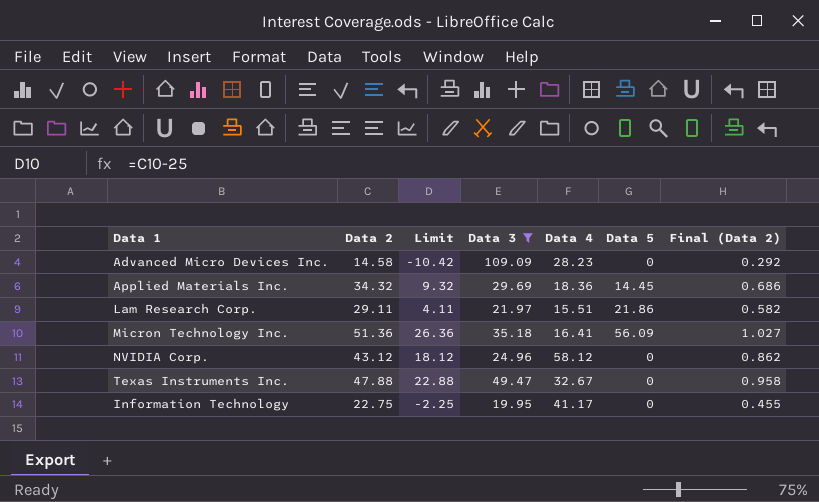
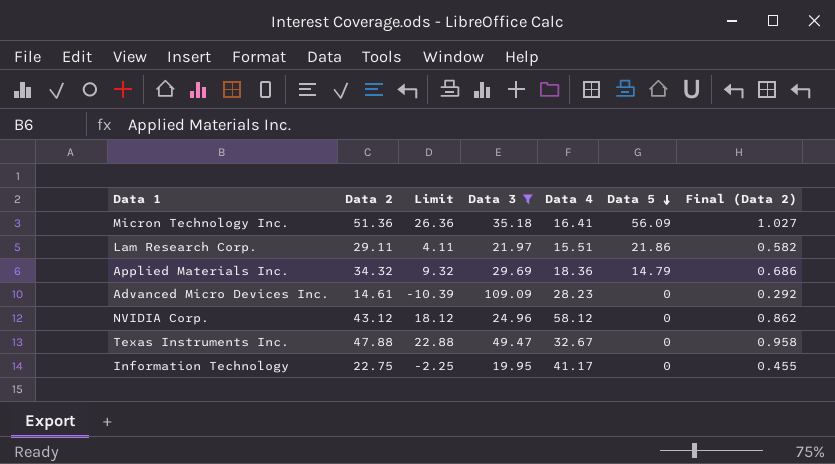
row order: none -> Data 5 descending
Applied Materials Inc. | Data 5: 14.45 -> 14.79
Advanced Micro Devices Inc. | Data 2: 14.58 -> 14.61
Advanced Micro Devices Inc. | Limit: -10.42 -> -10.39

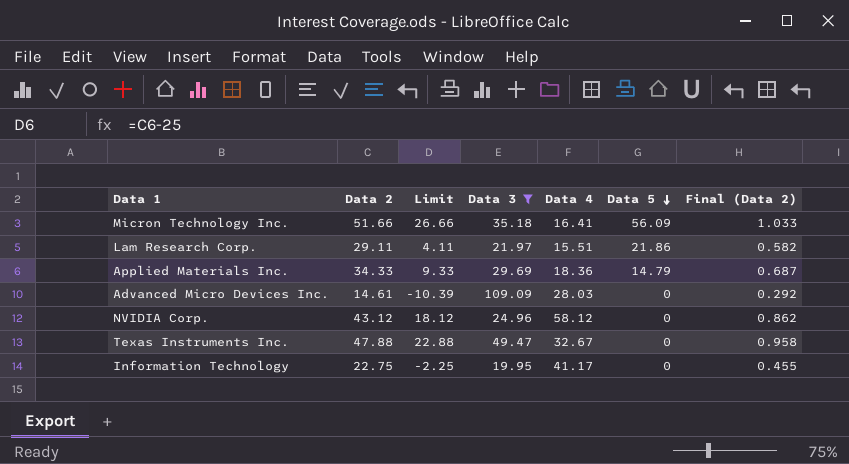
Micron Technology Inc. | Data 2: 51.36 -> 51.66
Micron Technology Inc. | Limit: 26.36 -> 26.66
Micron Technology Inc. | Final (Data 2): 1.027 -> 1.033
Applied Materials Inc. | Data 2: 34.32 -> 34.33
Applied Materials Inc. | Limit: 9.32 -> 9.33
Applied Materials Inc. | Final (Data 2): 0.686 -> 0.687
Advanced Micro Devices Inc. | Data 4: 28.23 -> 28.03

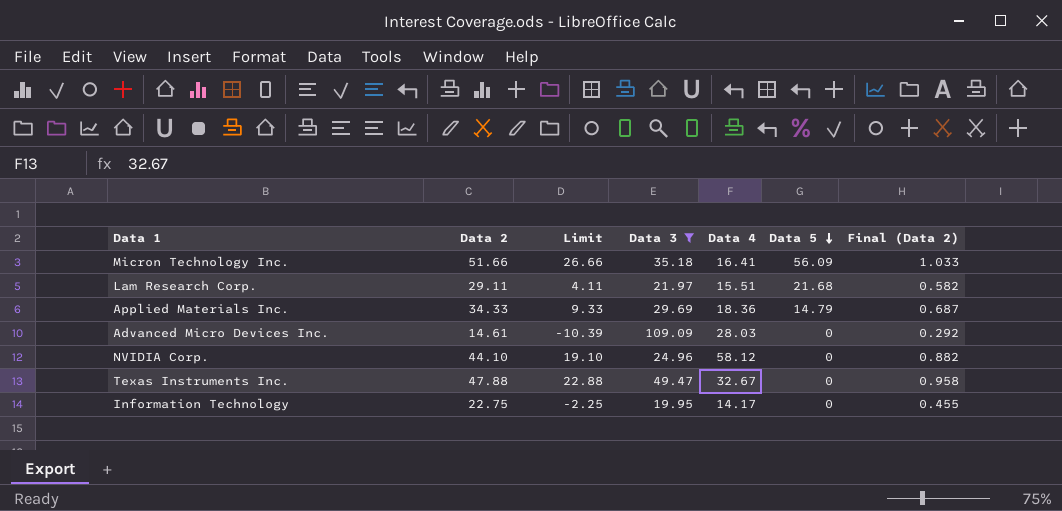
Lam Research Corp. | Data 5: 21.86 -> 21.68
NVIDIA Corp. | Data 2: 43.12 -> 44.10
NVIDIA Corp. | Limit: 18.12 -> 19.10
NVIDIA Corp. | Final (Data 2): 0.862 -> 0.882
Information Technology | Data 4: 41.17 -> 14.17

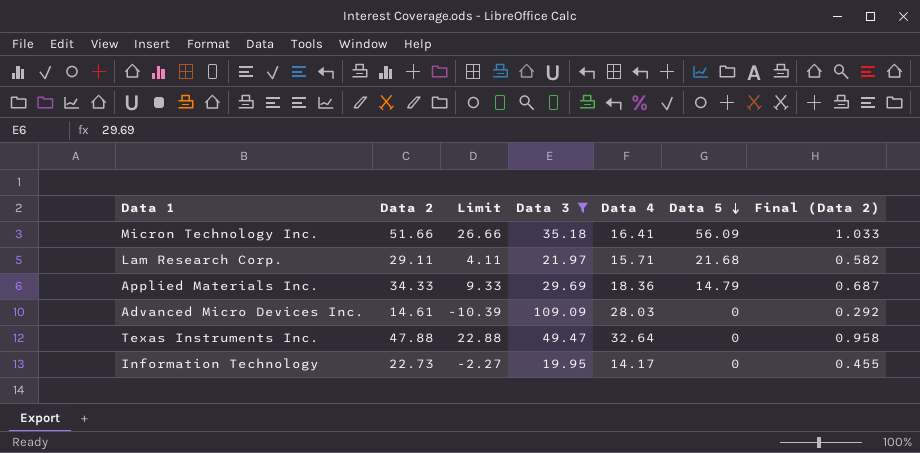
row NVIDIA Corp.: 44.10 | 19.10 | 24.96 | 58.12 | 0 | 0.882 -> none
Lam Research Corp. | Data 4: 15.51 -> 15.71
Texas Instruments Inc. | Data 4: 32.67 -> 32.64
Information Technology | Data 2: 22.75 -> 22.73
Information Technology | Limit: -2.25 -> -2.27

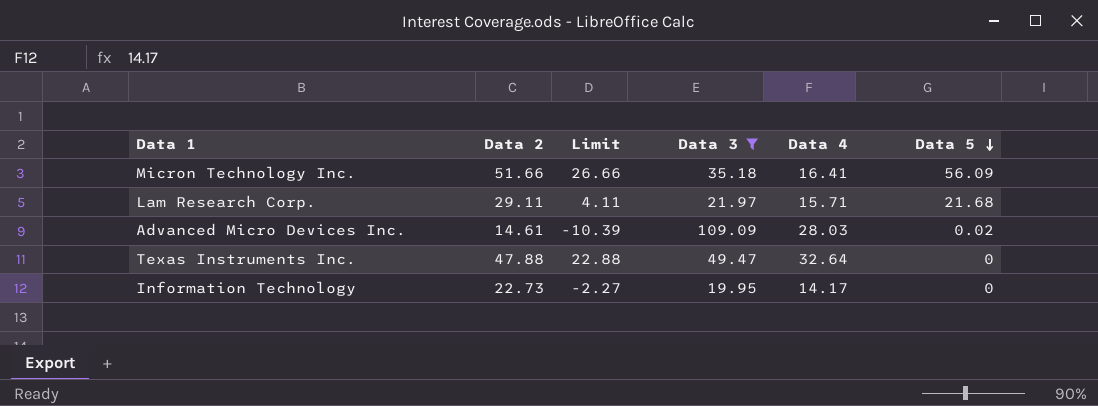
column Final (Data 2) | formula: [Data 2] * 0.02 -> none
row Applied Materials Inc.: 34.33 | 9.33 | 29.69 | 18.36 | 14.79 | 0.687 -> none
Advanced Micro Devices Inc. | Data 5: 0 -> 0.02

